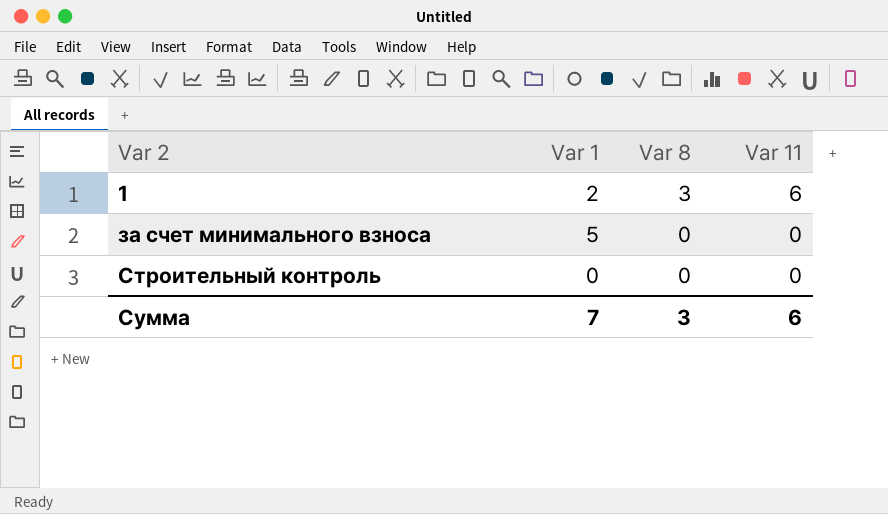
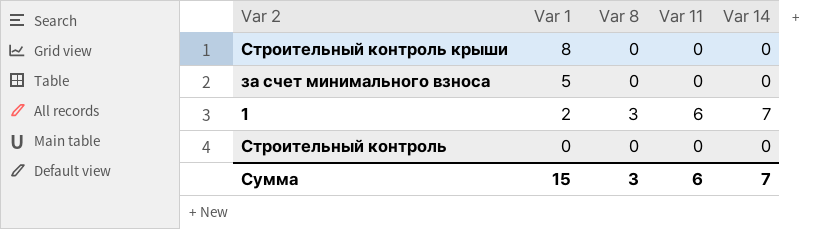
row order: Var 2 ascending -> Var 1 descending
column Var 14 | position: none -> 5
row Строительный контроль крыши: none -> 8 | 0 | 0 | 0
Сумма | Var 1: 7 -> 15

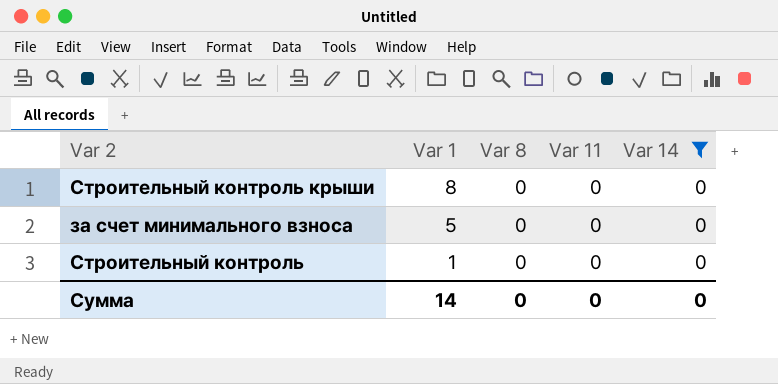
filter: none -> Var 14 = 0
Строительный контроль | Var 1: 0 -> 1
Сумма | Var 1: 15 -> 14
Сумма | Var 8: 3 -> 0
Сумма | Var 11: 6 -> 0
Сумма | Var 14: 7 -> 0

